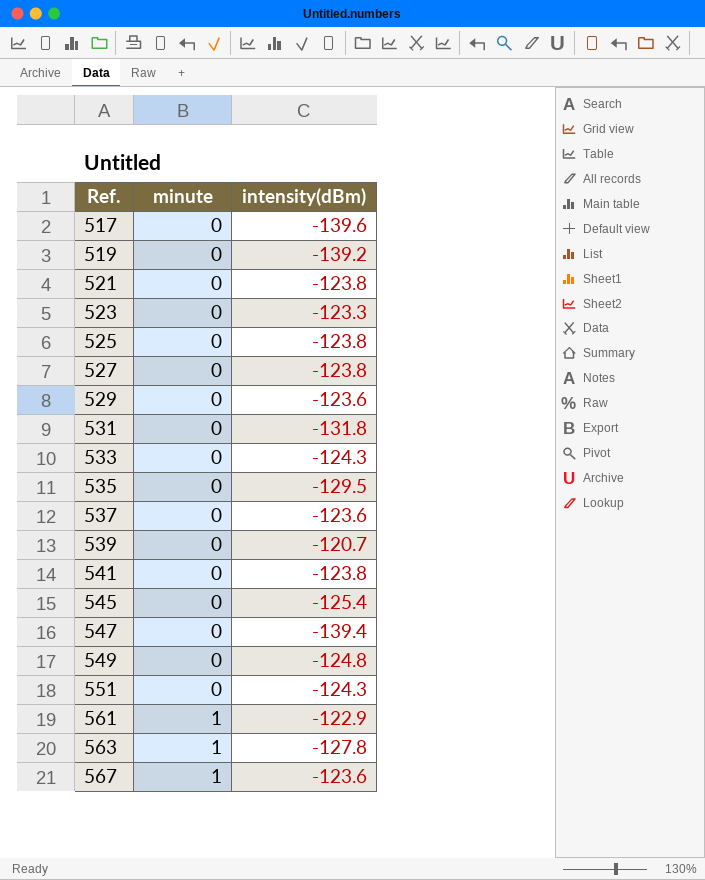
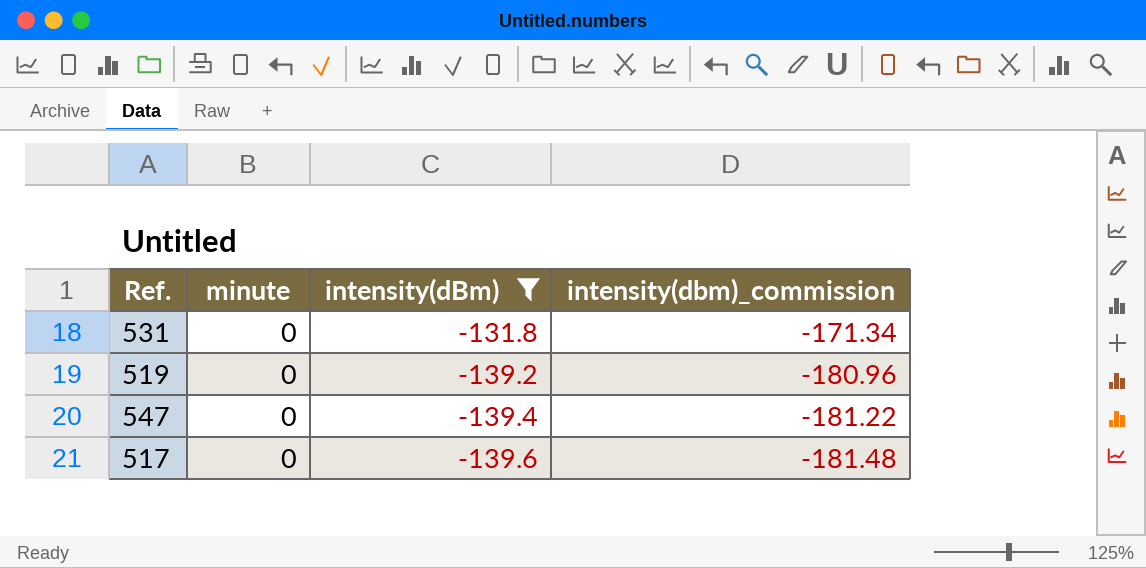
filter: none -> intensity(dBm) <= -131.8
row order: Ref. ascending -> intensity(dBm) descending
column intensity(dbm)_commission | formula: none -> [intensity(dBm)] * 1.3

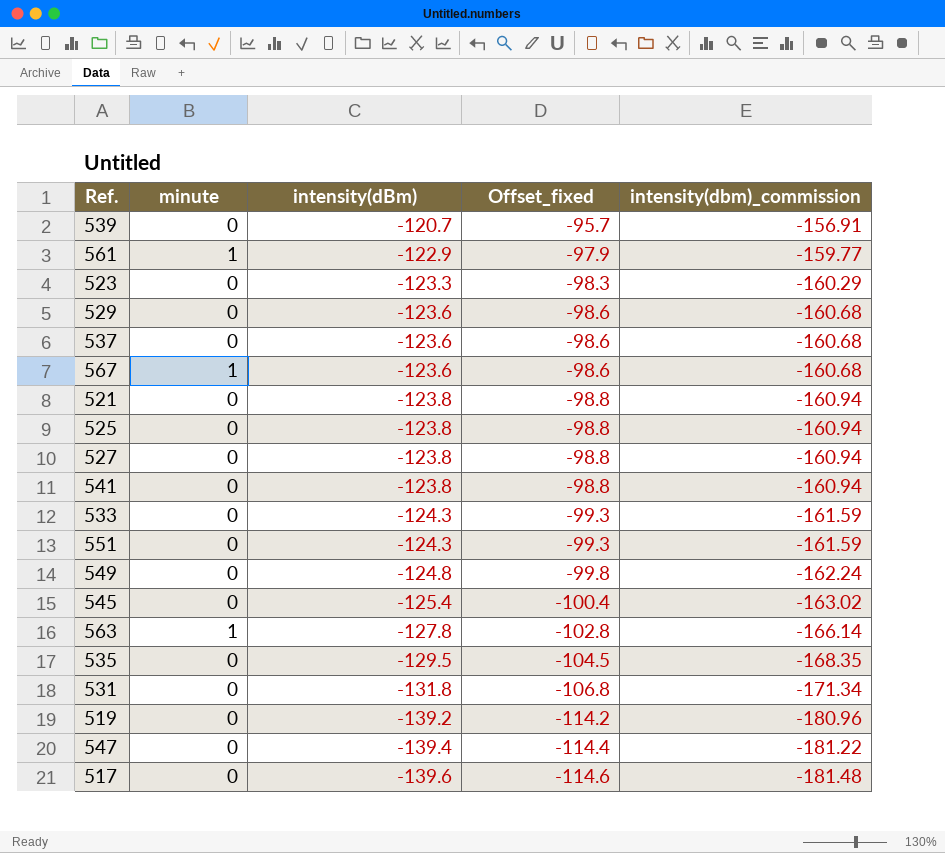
filter: intensity(dBm) <= -131.8 -> none
column Offset_fixed | formula: none -> [intensity(dBm)] + 25

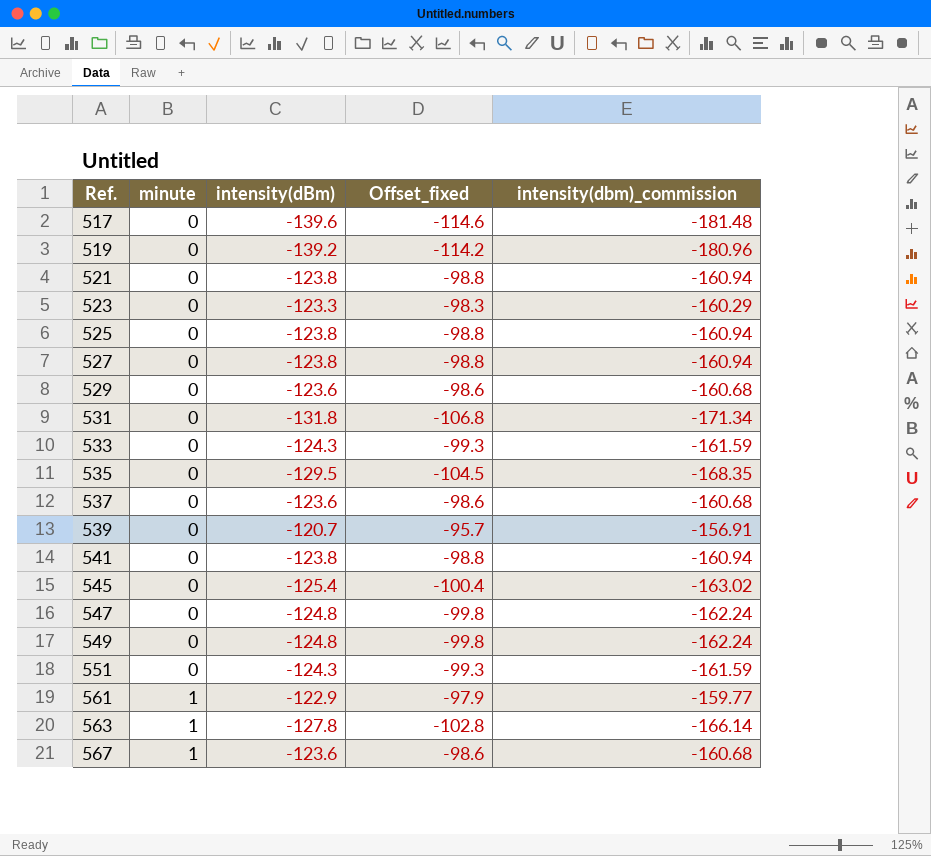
row order: intensity(dBm) descending -> Ref. ascending
547 | intensity(dBm): -139.4 -> -124.8
547 | Offset_fixed: -114.4 -> -99.8
547 | intensity(dbm)_commission: -181.22 -> -162.24

